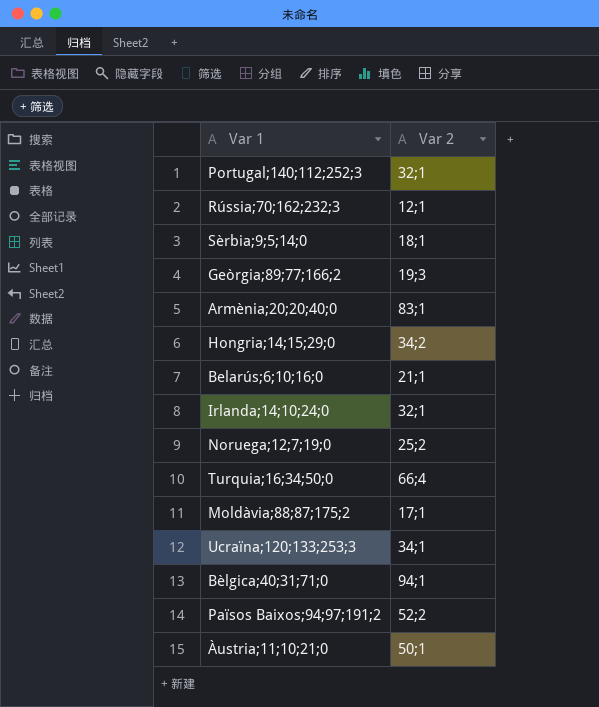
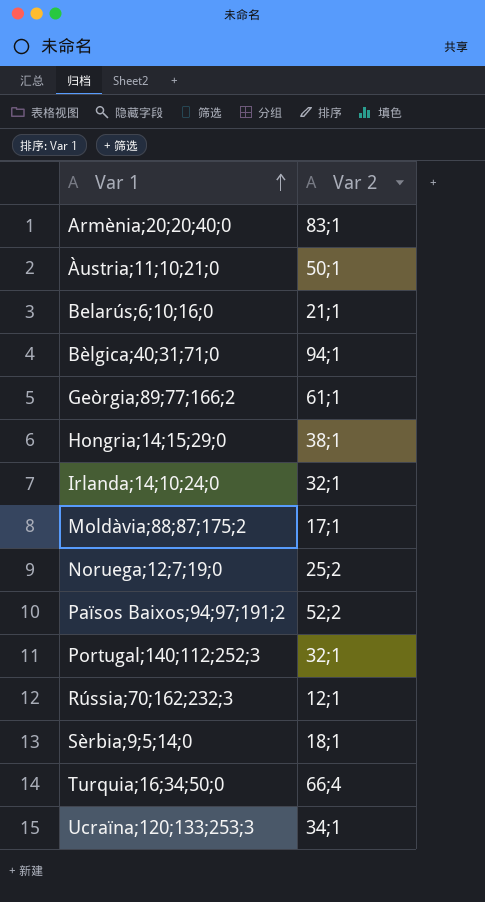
row order: none -> Var 1 ascending
Geòrgia;89;77;166;2 | Var 2: 19;3 -> 61;1
Hongria;14;15;29;0 | Var 2: 34;2 -> 38;1

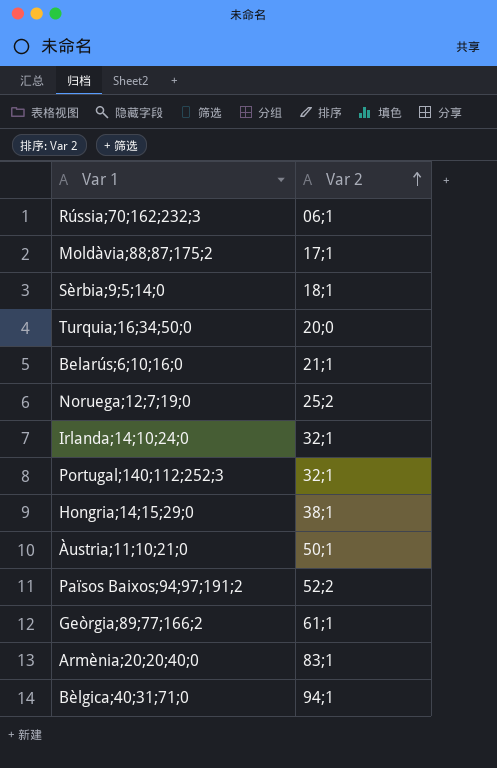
row order: Var 1 ascending -> Var 2 ascending
row Ucraïna;120;133;253;3: 34;1 -> none
Rússia;70;162;232;3 | Var 2: 12;1 -> 06;1
Turquia;16;34;50;0 | Var 2: 66;4 -> 20;0

